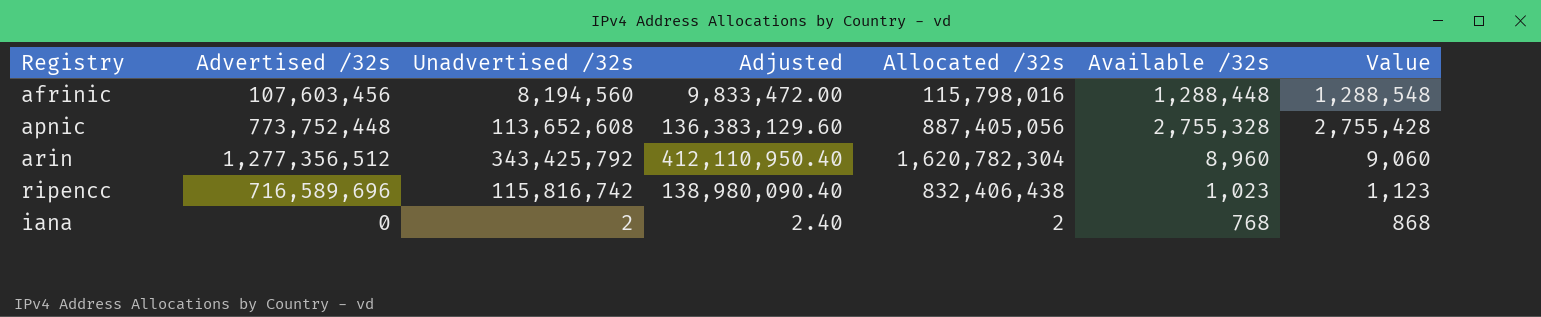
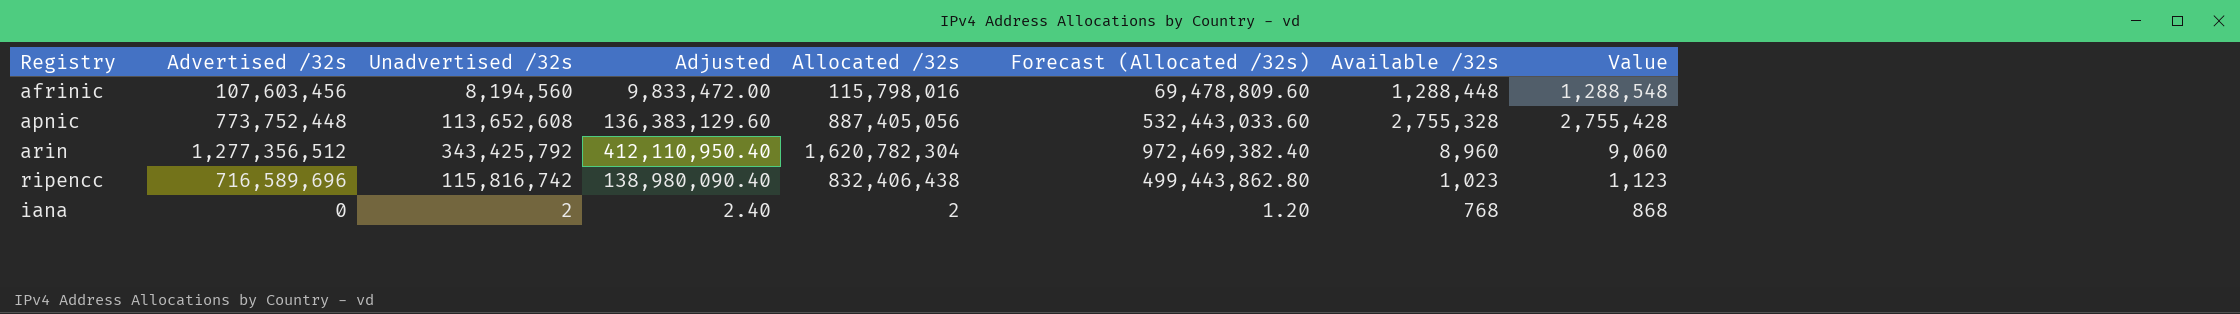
column Forecast (Allocated /32s) | formula: none -> [Allocated /32s] * 0.6

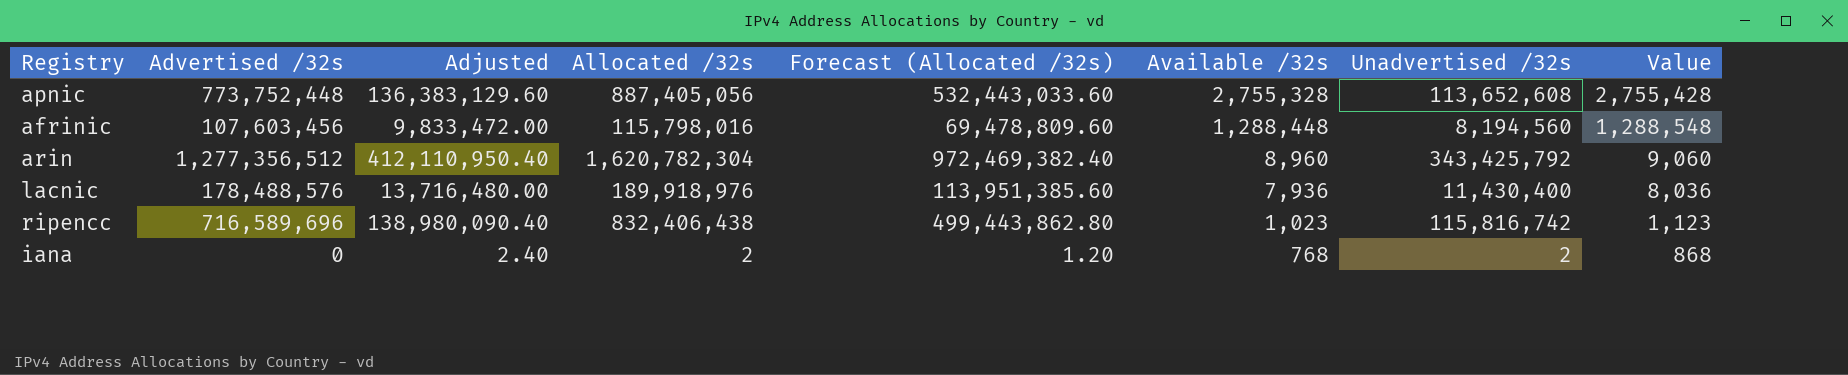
row order: none -> Available /32s descending
column Unadvertised /32s | position: 3 -> 7
row lacnic: none -> 178,488,576 | 13,716,480.00 | 189,918,976 | 113,951,385.60 | 7,936 | 11,430,400 | 8,036

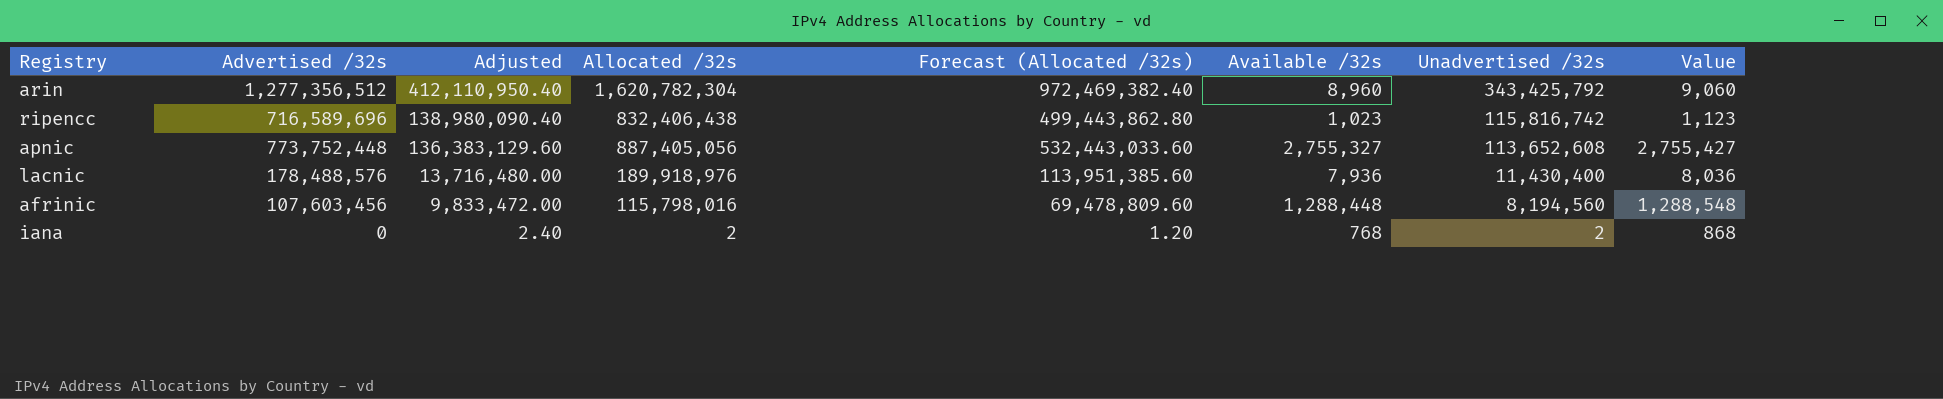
row order: Available /32s descending -> Adjusted descending
apnic | Available /32s: 2,755,328 -> 2,755,327
apnic | Value: 2,755,428 -> 2,755,427

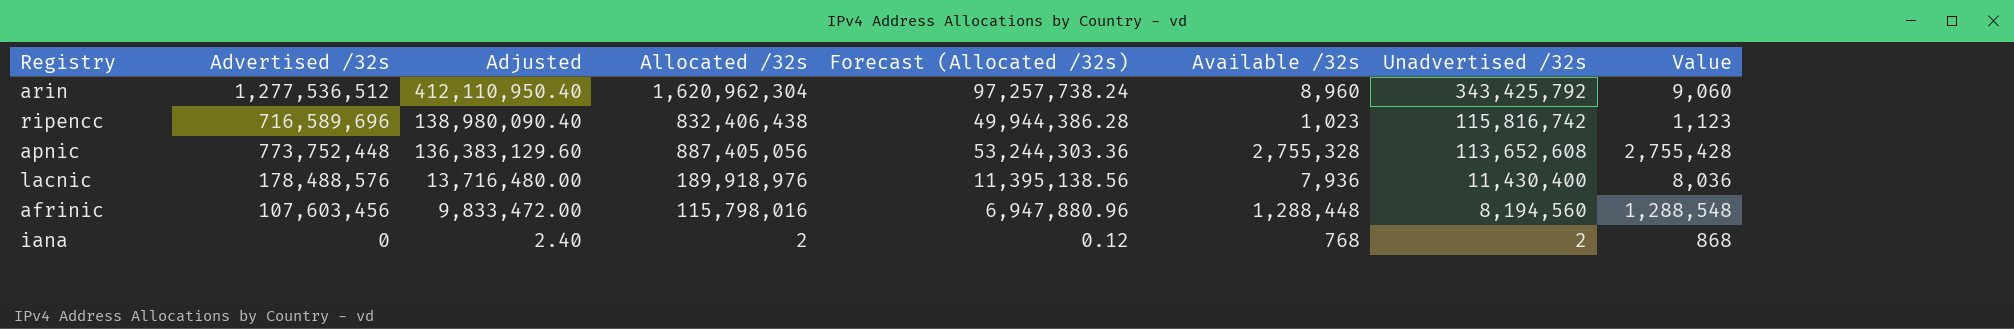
column Forecast (Allocated /32s) | formula: [Allocated /32s] * 0.6 -> [Allocated /32s] * 0.06
arin | Advertised /32s: 1,277,356,512 -> 1,277,536,512
arin | Allocated /32s: 1,620,782,304 -> 1,620,962,304
apnic | Available /32s: 2,755,327 -> 2,755,328
apnic | Value: 2,755,427 -> 2,755,428

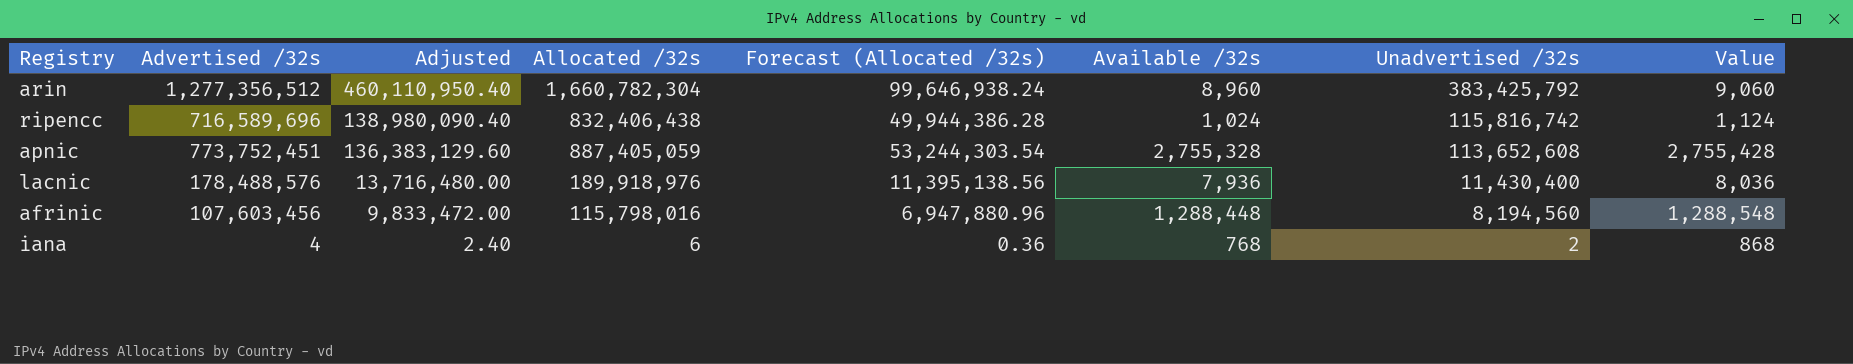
arin | Advertised /32s: 1,277,536,512 -> 1,277,356,512
arin | Adjusted: 412,110,950.40 -> 460,110,950.40
arin | Allocated /32s: 1,620,962,304 -> 1,660,782,304
arin | Forecast (Allocated /32s): 97,257,738.24 -> 99,646,938.24
arin | Unadvertised /32s: 343,425,792 -> 383,425,792
ripencc | Available /32s: 1,023 -> 1,024
ripencc | Value: 1,123 -> 1,124
apnic | Advertised /32s: 773,752,448 -> 773,752,451
apnic | Allocated /32s: 887,405,056 -> 887,405,059
apnic | Forecast (Allocated /32s): 53,244,303.36 -> 53,244,303.54
iana | Advertised /32s: 0 -> 4
iana | Allocated /32s: 2 -> 6
iana | Forecast (Allocated /32s): 0.12 -> 0.36

